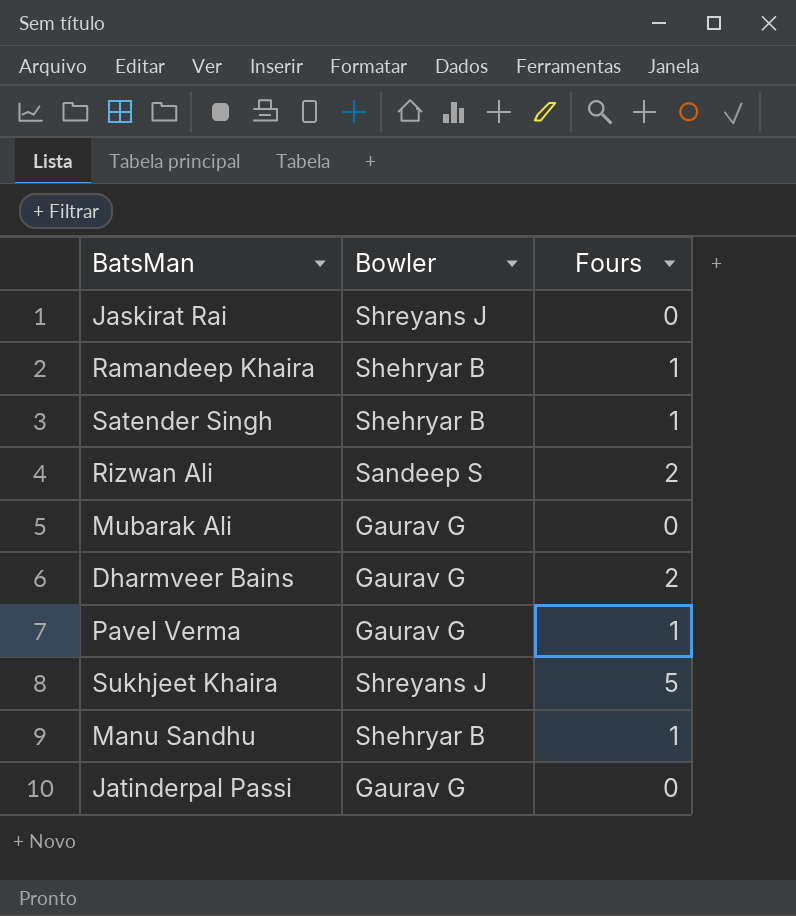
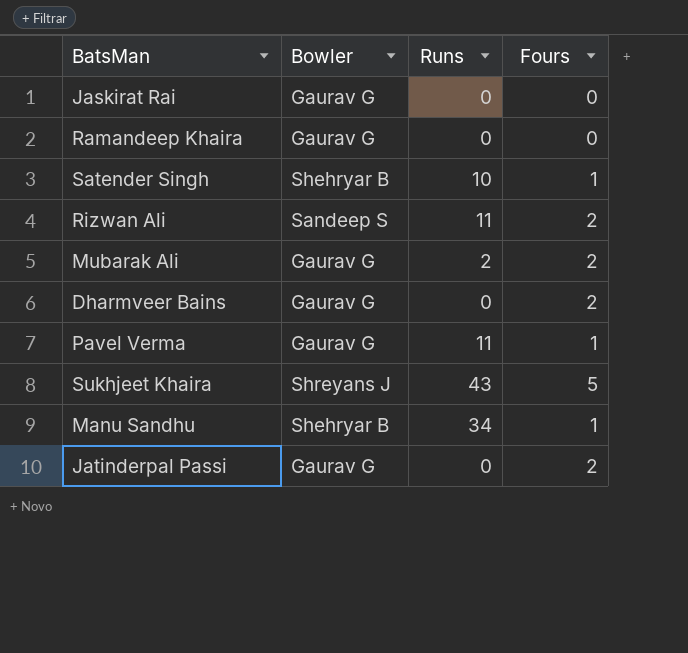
column Runs | position: none -> 3
Jaskirat Rai | Bowler: Shreyans J -> Gaurav G
Ramandeep Khaira | Bowler: Shehryar B -> Gaurav G
Ramandeep Khaira | Fours: 1 -> 0
Mubarak Ali | Fours: 0 -> 2
Jatinderpal Passi | Fours: 0 -> 2

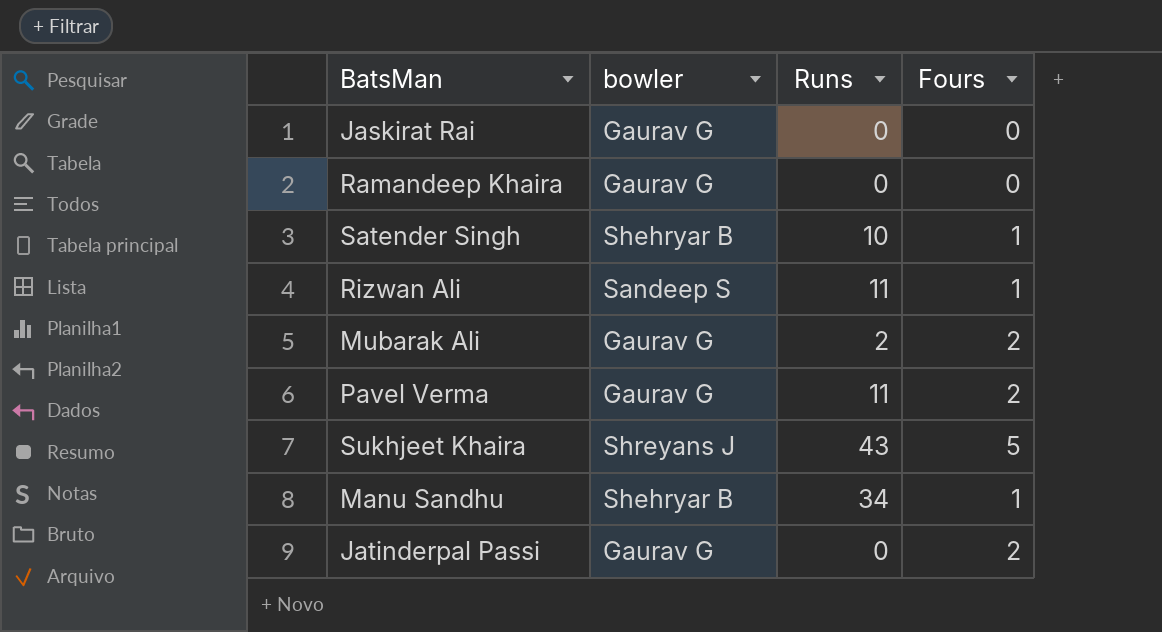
column name: Bowler -> bowler
row Dharmveer Bains: Gaurav G | 0 | 2 -> none
Rizwan Ali | Fours: 2 -> 1
Pavel Verma | Fours: 1 -> 2

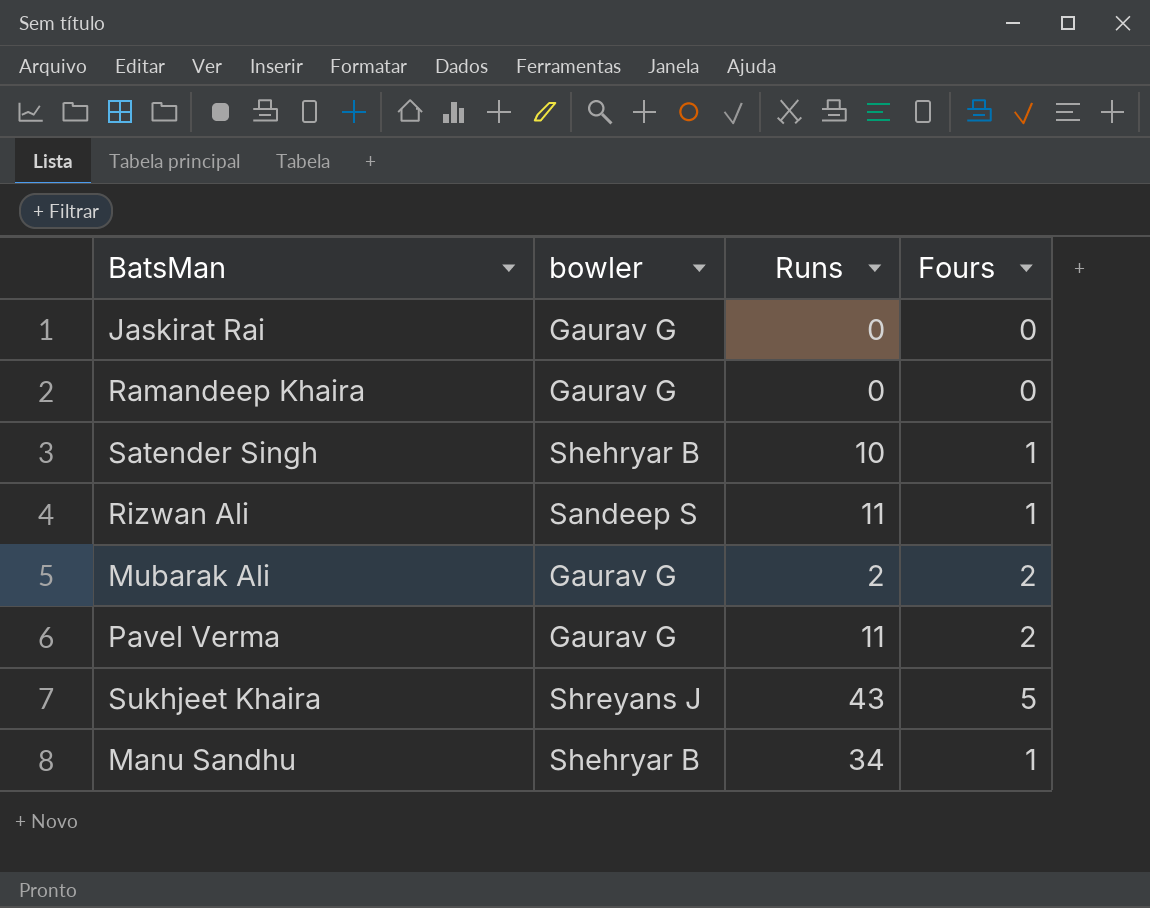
row Jatinderpal Passi: Gaurav G | 0 | 2 -> none

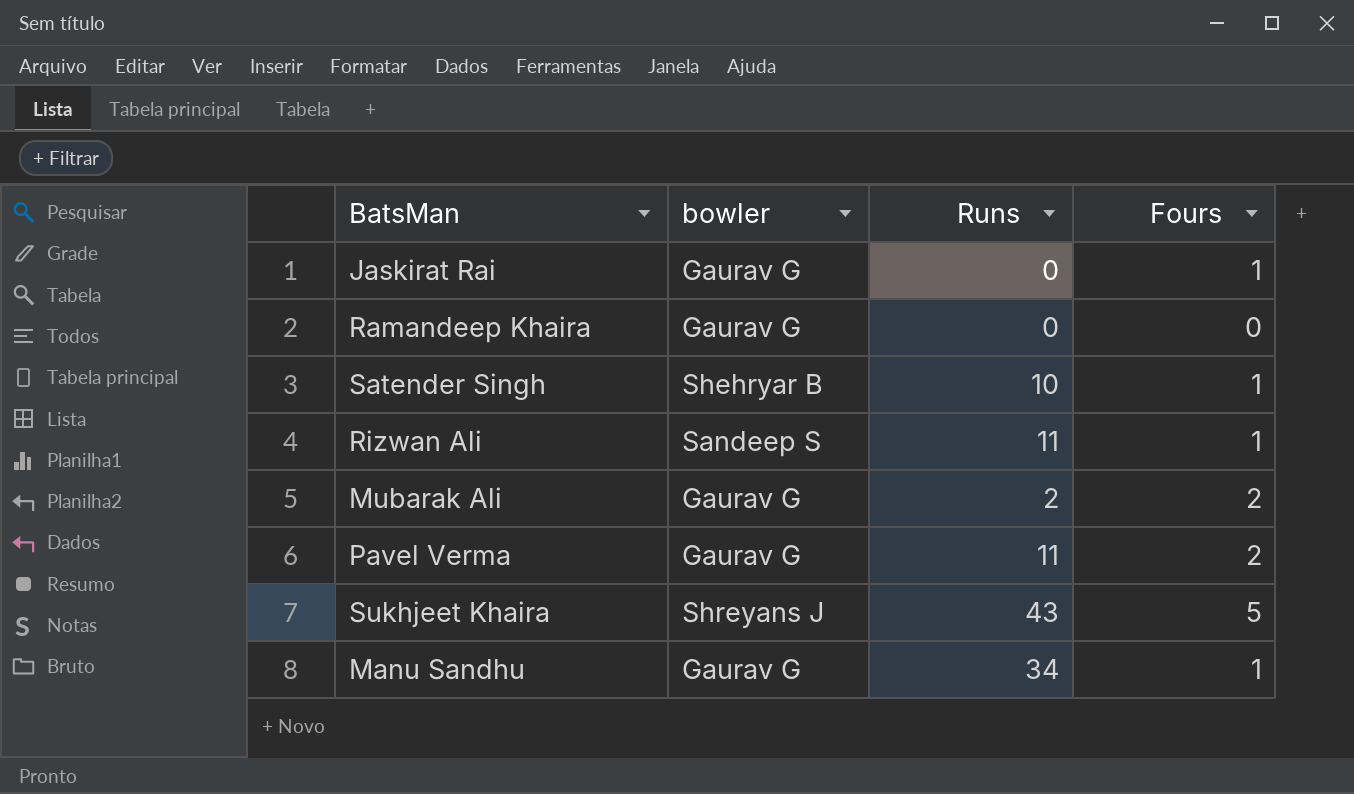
Jaskirat Rai | Fours: 0 -> 1
Manu Sandhu | bowler: Shehryar B -> Gaurav G

